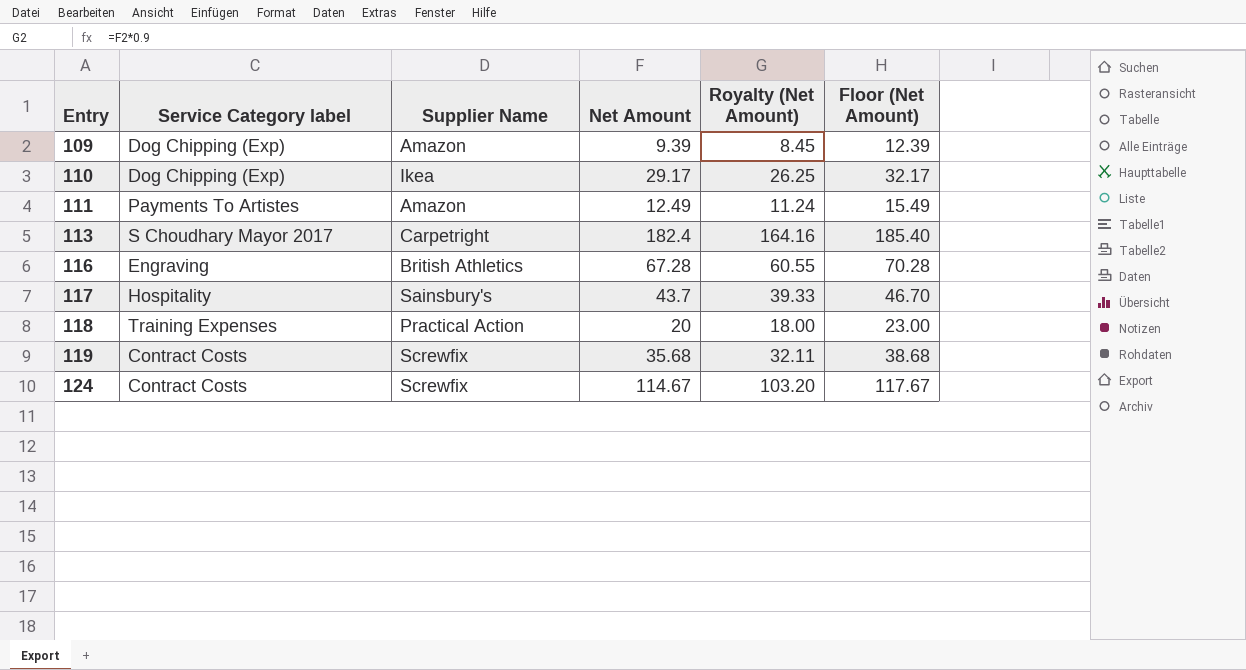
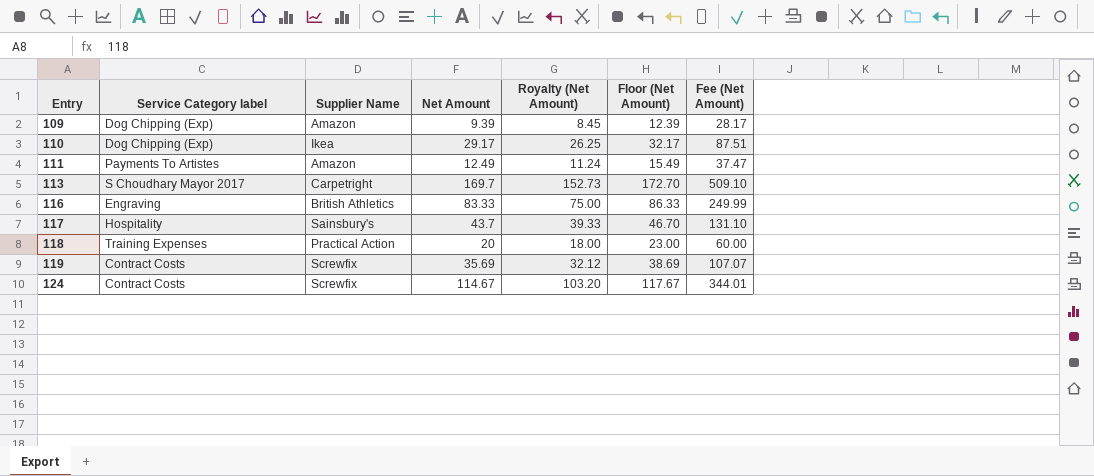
column Fee (Net Amount) | formula: none -> [Net Amount] * 3
113 | Net Amount: 182.4 -> 169.7
113 | Royalty (Net Amount): 164.16 -> 152.73
113 | Floor (Net Amount): 185.40 -> 172.70
116 | Net Amount: 67.28 -> 83.33
116 | Royalty (Net Amount): 60.55 -> 75.00
116 | Floor (Net Amount): 70.28 -> 86.33
119 | Net Amount: 35.68 -> 35.69
119 | Royalty (Net Amount): 32.11 -> 32.12
119 | Floor (Net Amount): 38.68 -> 38.69

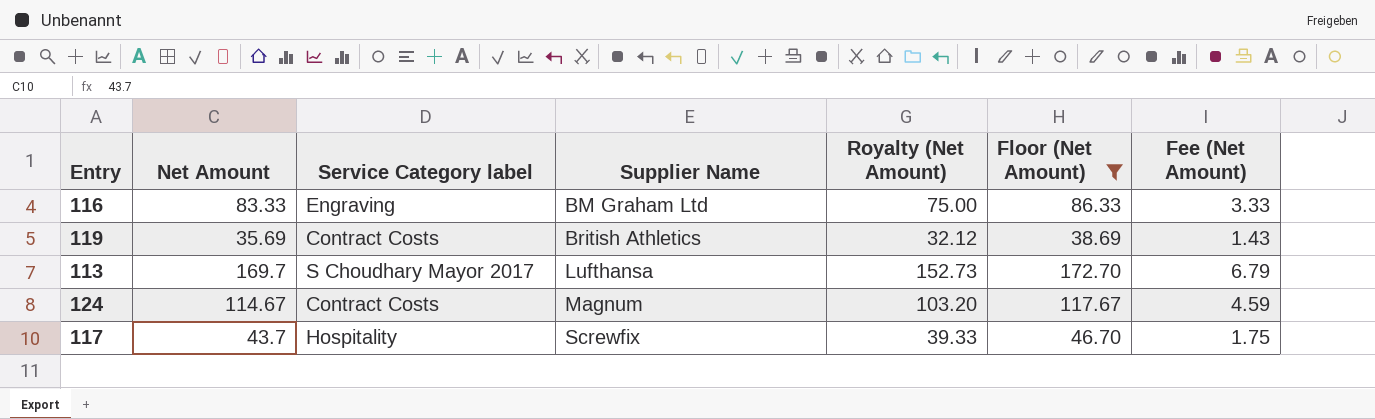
filter: none -> Floor (Net Amount) >= 38.69
row order: Entry ascending -> Supplier Name ascending
column Net Amount | position: 4 -> 2
column Fee (Net Amount) | formula: [Net Amount] * 3 -> [Net Amount] * 0.04
116 | Supplier Name: British Athletics -> BM Graham Ltd
119 | Supplier Name: Screwfix -> British Athletics
113 | Supplier Name: Carpetright -> Lufthansa
124 | Supplier Name: Screwfix -> Magnum
117 | Supplier Name: Sainsbury's -> Screwfix

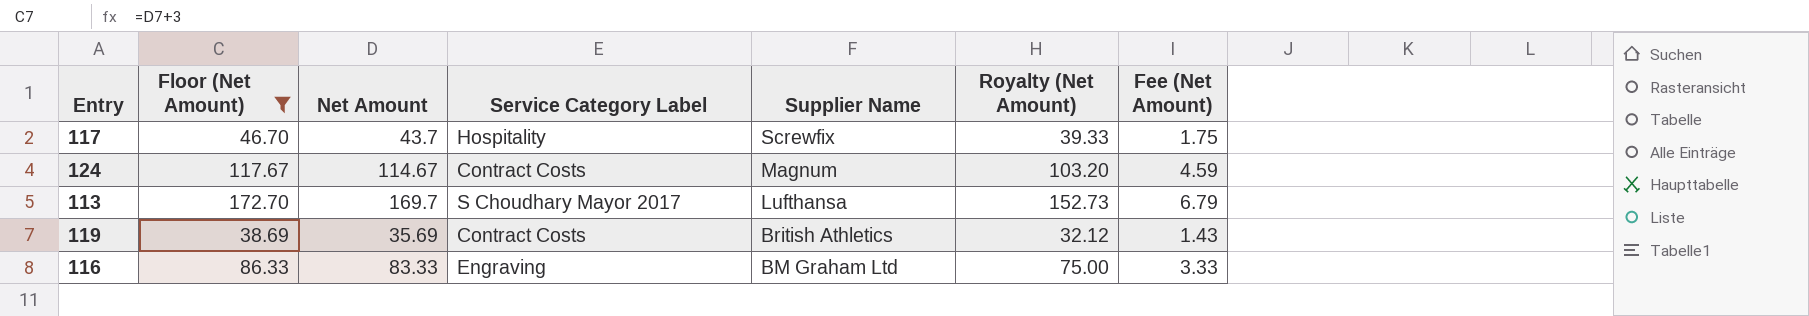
row order: Supplier Name ascending -> Supplier Name descending
column Floor (Net Amount) | position: 6 -> 2
column name: Service Category label -> Service Category Label

